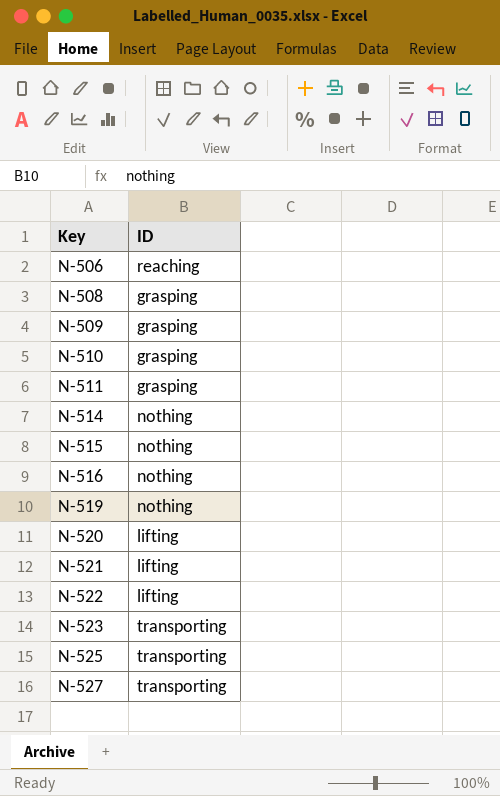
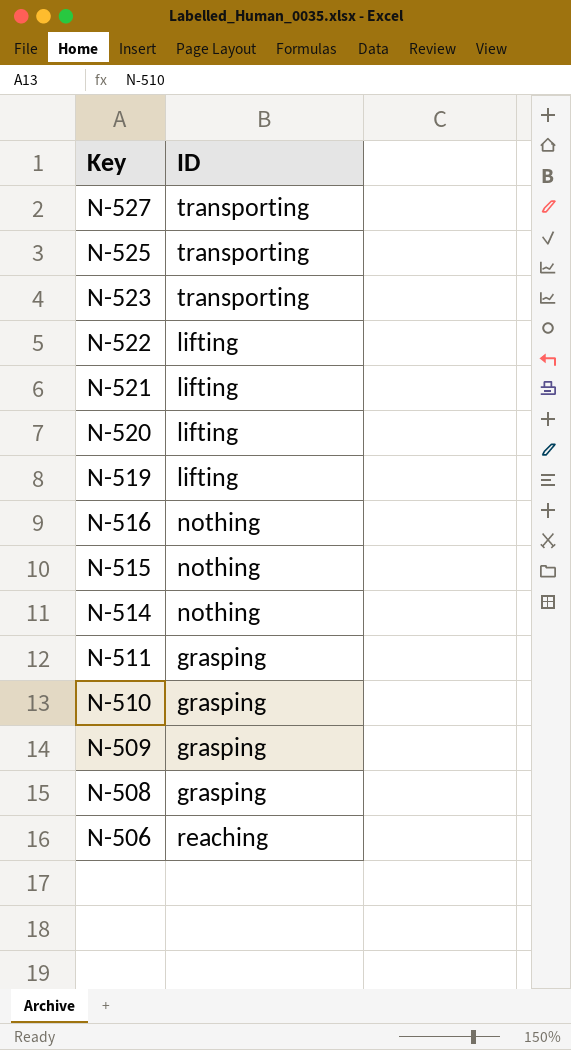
row order: Key ascending -> Key descending
N-519 | ID: nothing -> lifting

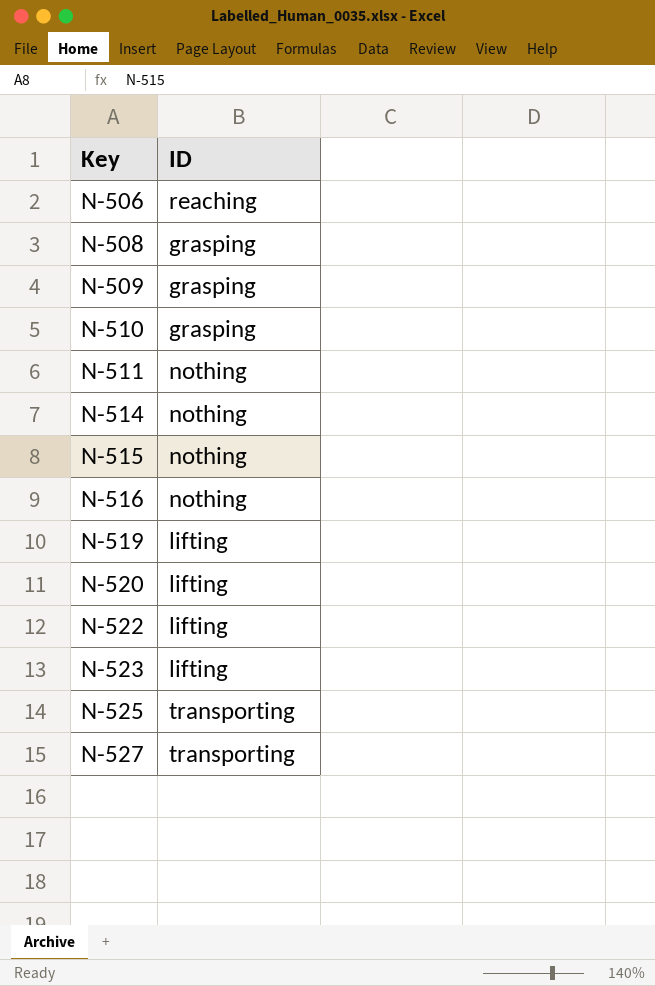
row order: Key descending -> Key ascending
row N-521: lifting -> none
N-511 | ID: grasping -> nothing
N-523 | ID: transporting -> lifting

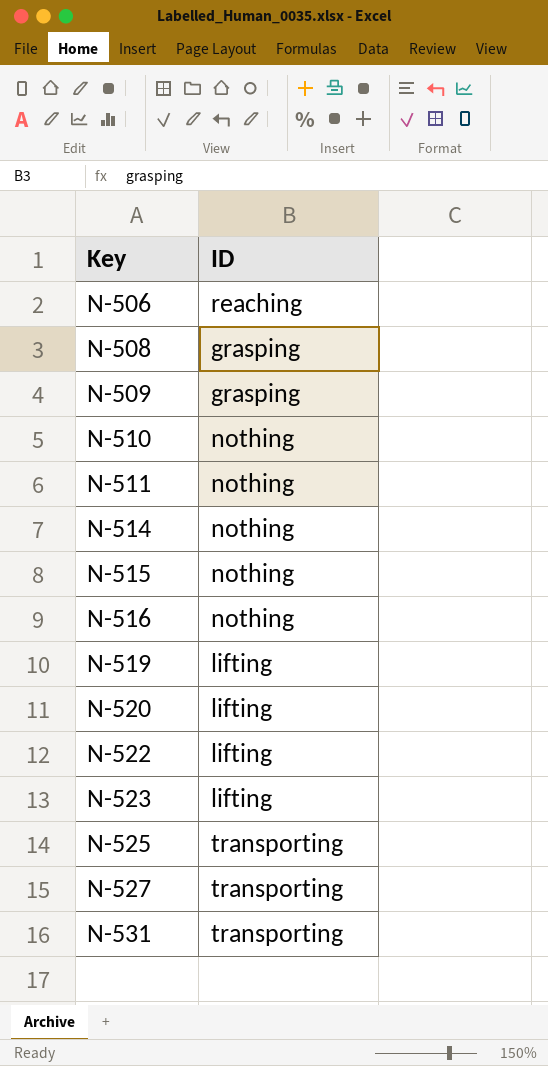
N-510 | ID: grasping -> nothing
row N-531: none -> transporting

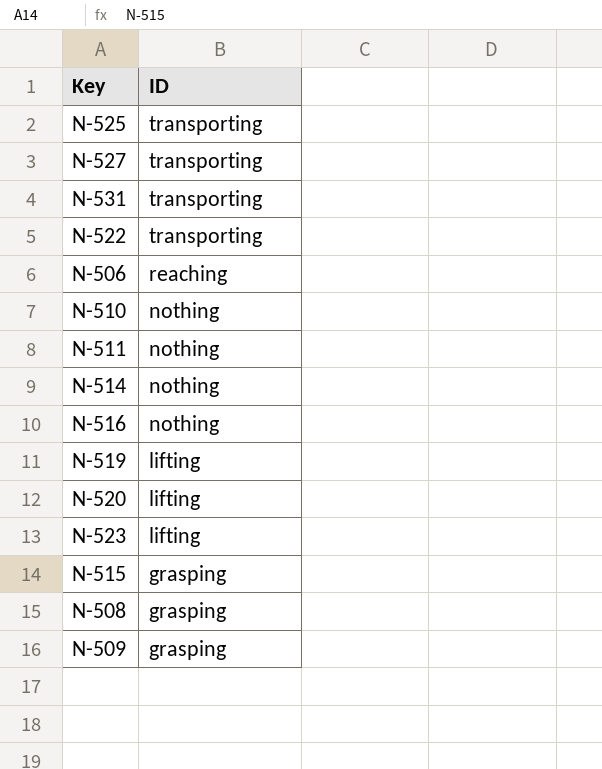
row order: Key ascending -> ID descending
N-522 | ID: lifting -> transporting
N-515 | ID: nothing -> grasping

